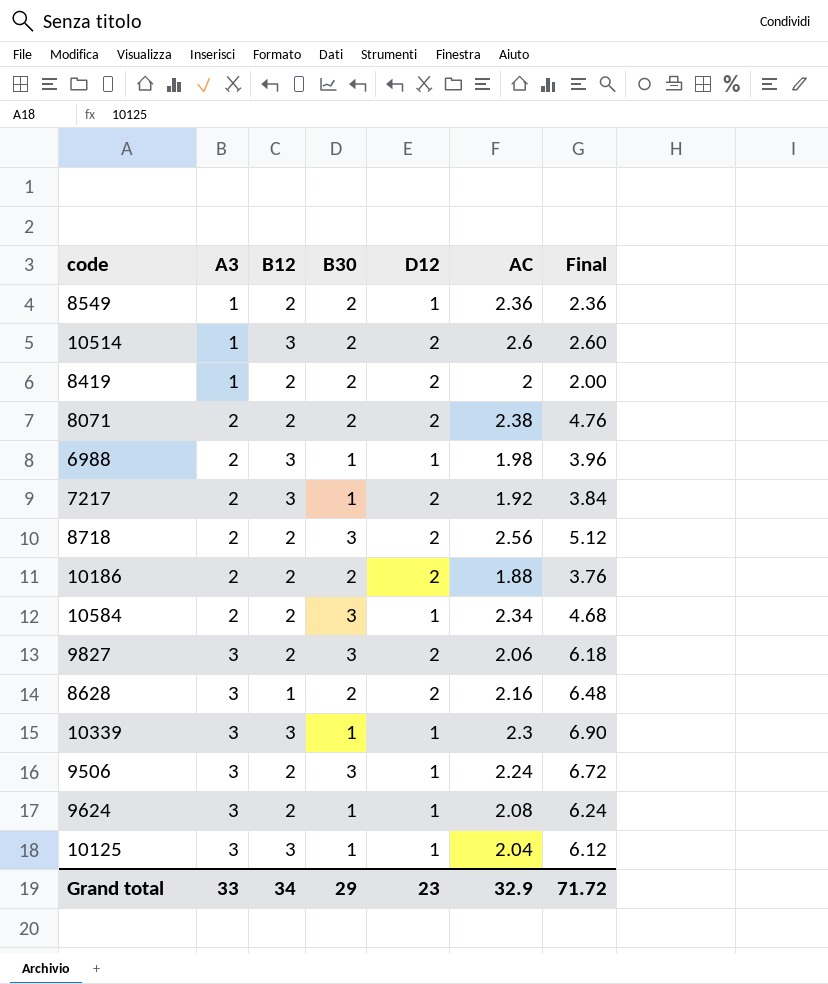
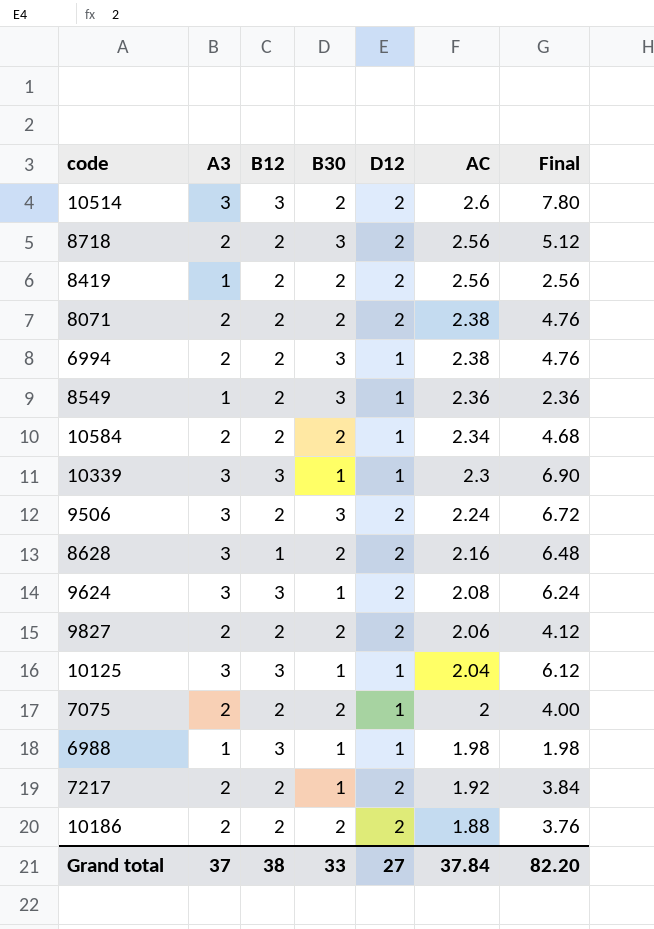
row order: A3 ascending -> AC descending
10514 | A3: 1 -> 3
10514 | Final: 2.60 -> 7.80
8419 | AC: 2 -> 2.56
8419 | Final: 2.00 -> 2.56
row 6994: none -> 2 | 2 | 3 | 1 | 2.38 | 4.76
8549 | B30: 2 -> 3
10584 | B30: 3 -> 2
9506 | D12: 1 -> 2
9624 | B12: 2 -> 3
9624 | D12: 1 -> 2
9827 | A3: 3 -> 2
9827 | B30: 3 -> 2
9827 | Final: 6.18 -> 4.12
row 7075: none -> 2 | 2 | 2 | 1 | 2 | 4.00
6988 | A3: 2 -> 1
6988 | Final: 3.96 -> 1.98
7217 | B12: 3 -> 2
Grand total | A3: 33 -> 37
Grand total | B12: 34 -> 38
Grand total | B30: 29 -> 33
Grand total | D12: 23 -> 27
Grand total | AC: 32.9 -> 37.84
Grand total | Final: 71.72 -> 82.20

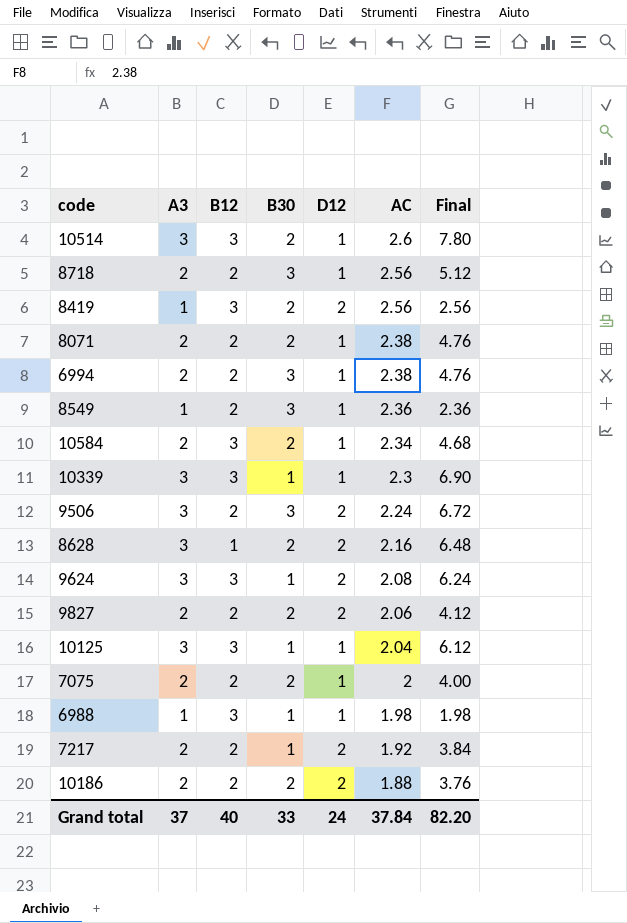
10514 | D12: 2 -> 1
8718 | D12: 2 -> 1
8419 | B12: 2 -> 3
8071 | D12: 2 -> 1
10584 | B12: 2 -> 3
Grand total | B12: 38 -> 40
Grand total | D12: 27 -> 24

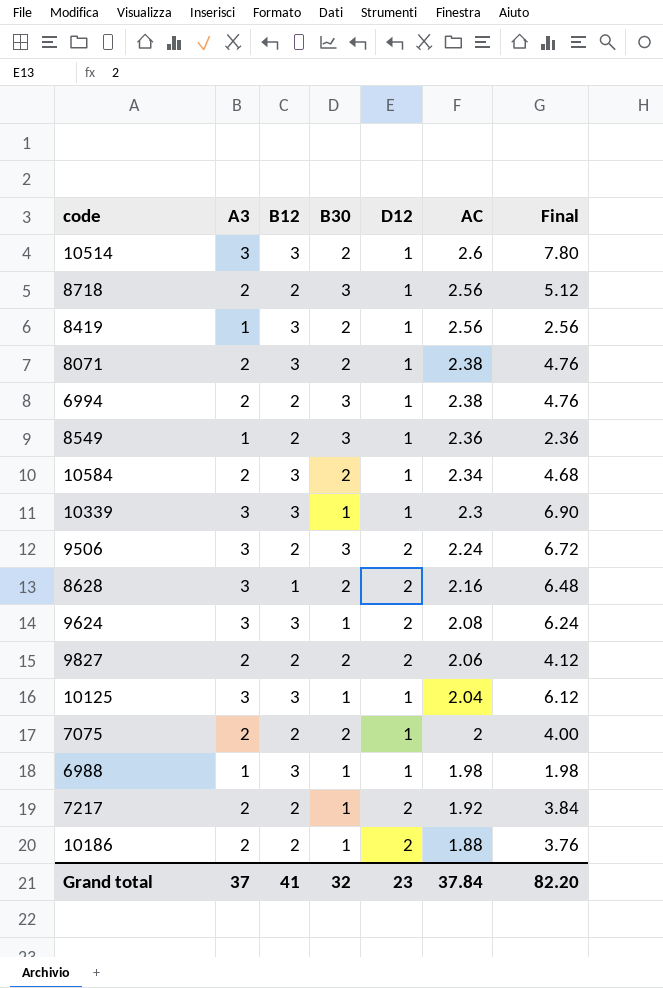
8419 | D12: 2 -> 1
8071 | B12: 2 -> 3
10186 | B30: 2 -> 1
Grand total | B12: 40 -> 41
Grand total | B30: 33 -> 32
Grand total | D12: 24 -> 23

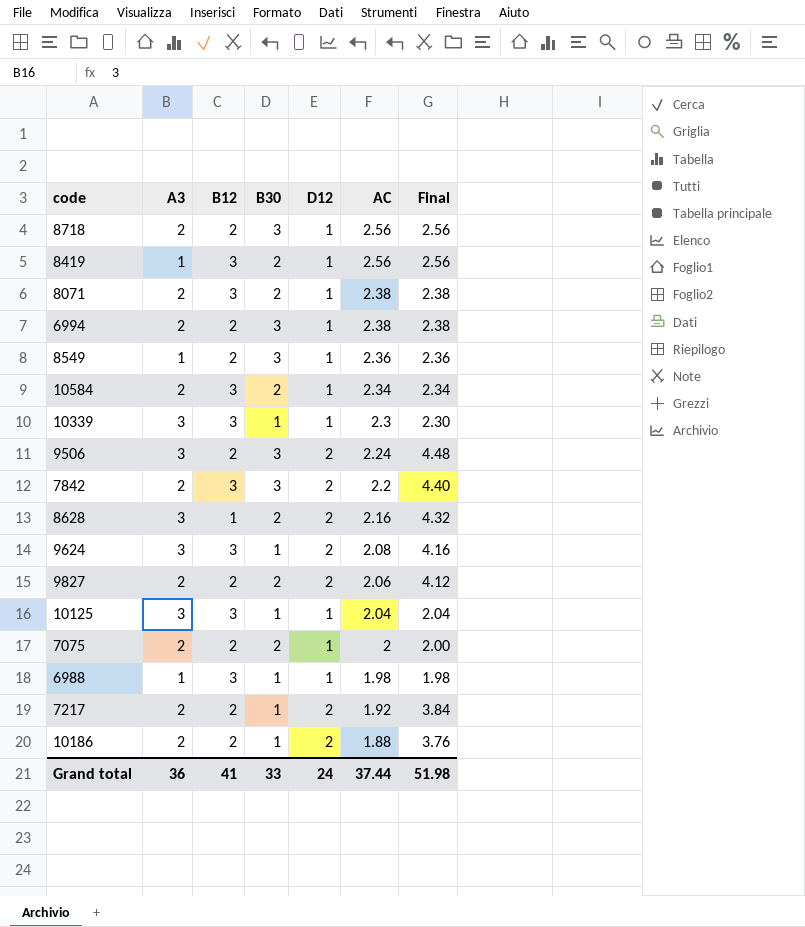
column Final | formula: [A3] * [AC] -> [D12] * [AC]
row 10514: 3 | 3 | 2 | 1 | 2.6 | 7.80 -> none
row 7842: none -> 2 | 3 | 3 | 2 | 2.2 | 4.40
Grand total | A3: 37 -> 36
Grand total | B30: 32 -> 33
Grand total | D12: 23 -> 24
Grand total | AC: 37.84 -> 37.44
Grand total | Final: 82.20 -> 51.98

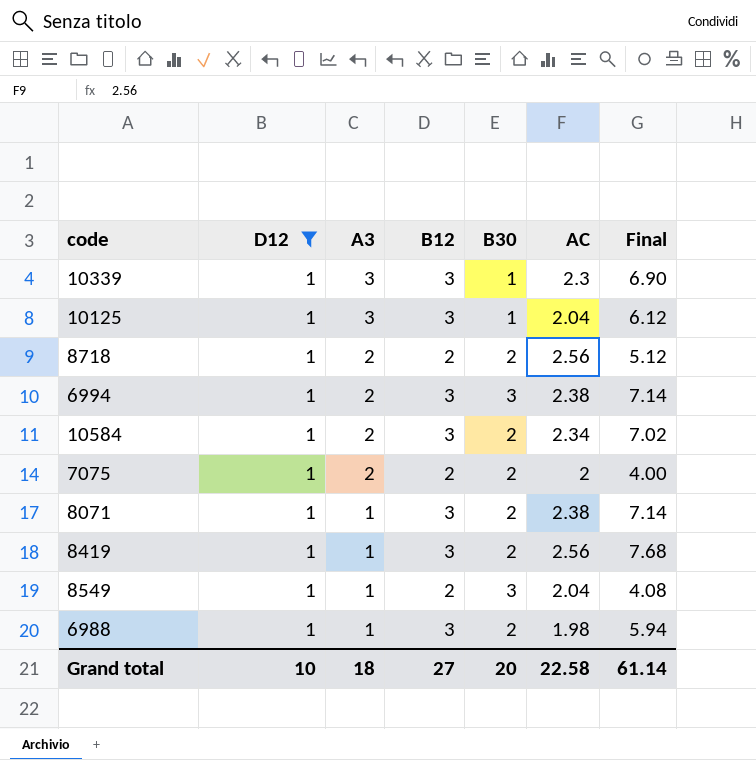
filter: none -> D12 = 1
row order: AC descending -> A3 descending
column D12 | position: 5 -> 2
column Final | formula: [D12] * [AC] -> [B12] * [AC]
8718 | B30: 3 -> 2
6994 | B12: 2 -> 3
8071 | A3: 2 -> 1
8549 | AC: 2.36 -> 2.04
6988 | B30: 1 -> 2
Grand total | D12: 24 -> 10
Grand total | A3: 36 -> 18
Grand total | B12: 41 -> 27
Grand total | B30: 33 -> 20
Grand total | AC: 37.44 -> 22.58
Grand total | Final: 51.98 -> 61.14

